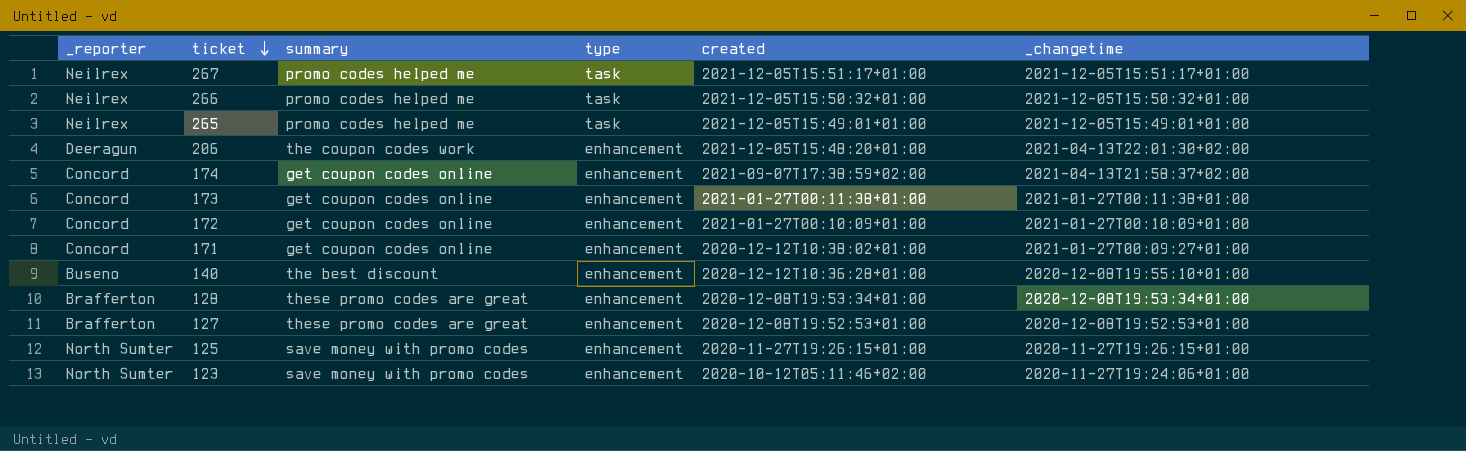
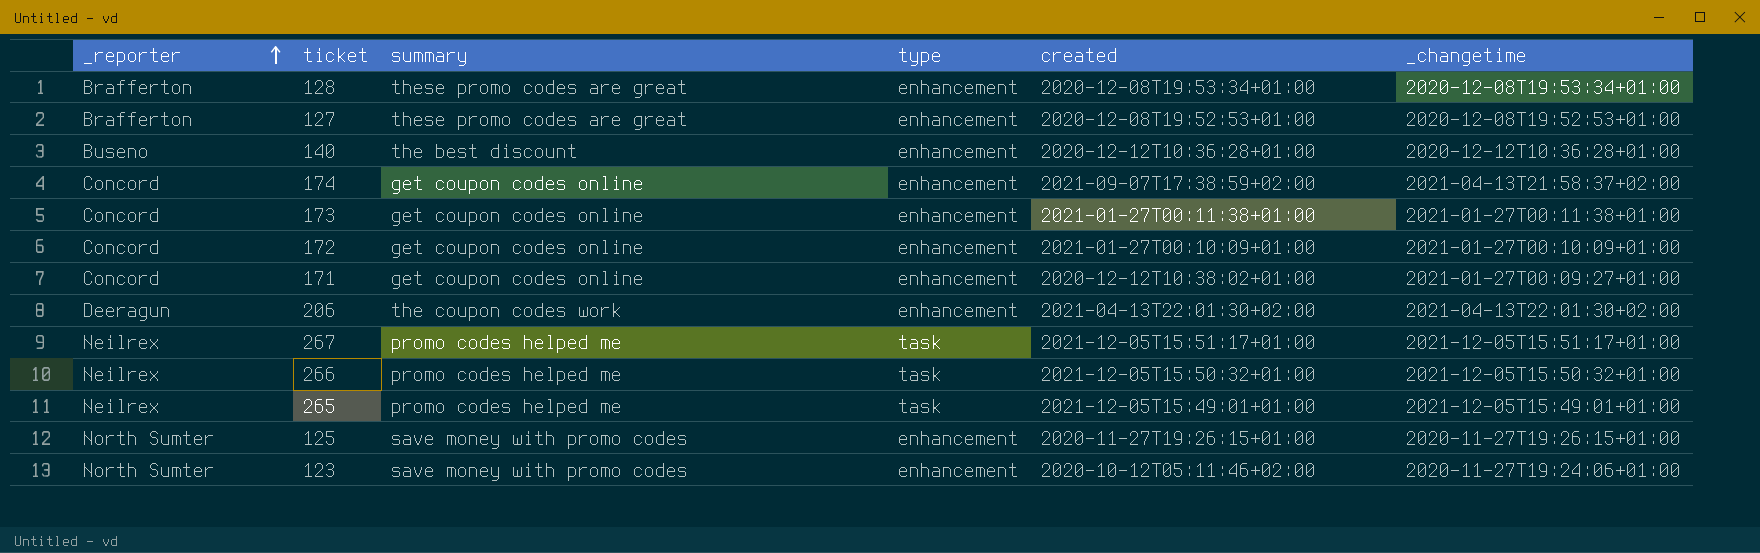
row order: ticket descending -> _reporter ascending
140 | _changetime: 2020-12-08T19:55:10+01:00 -> 2020-12-12T10:36:28+01:00
206 | created: 2021-12-05T15:48:20+01:00 -> 2021-04-13T22:01:30+02:00

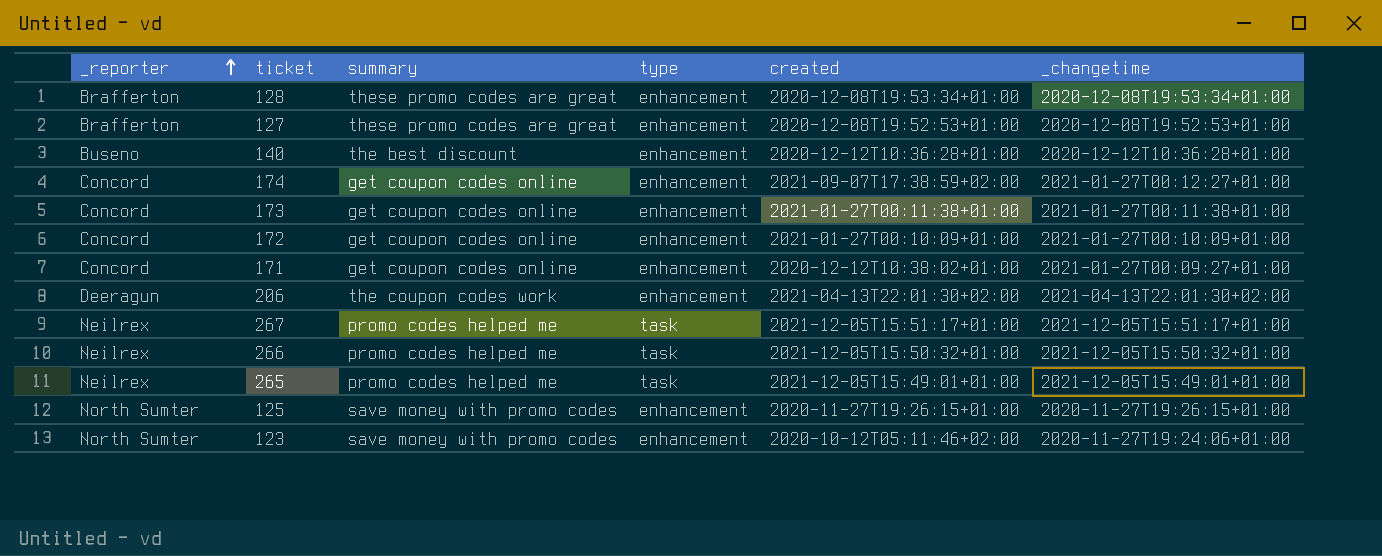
174 | _changetime: 2021-04-13T21:58:37+02:00 -> 2021-01-27T00:12:27+01:00

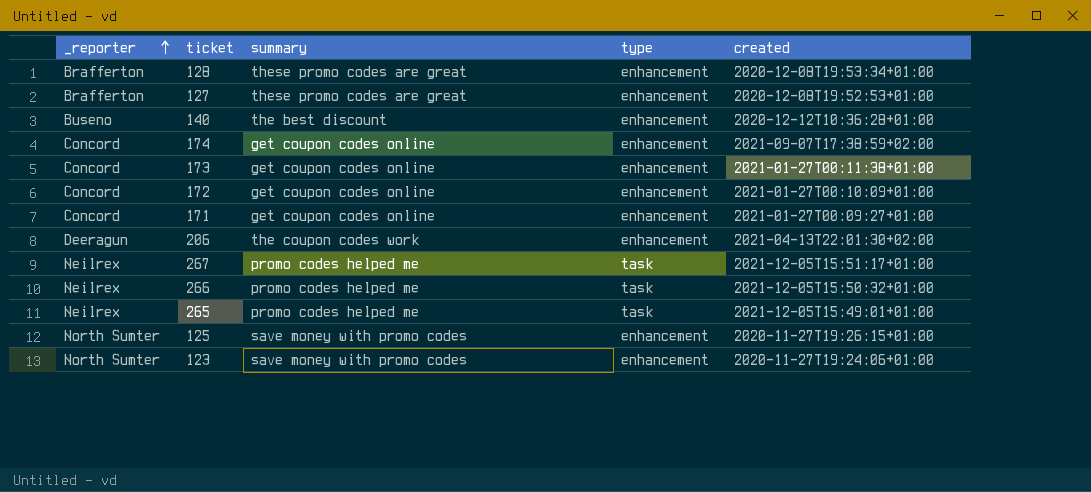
column _changetime | position: 6 -> none
171 | created: 2020-12-12T10:38:02+01:00 -> 2021-01-27T00:09:27+01:00
123 | created: 2020-10-12T05:11:46+02:00 -> 2020-11-27T19:24:06+01:00

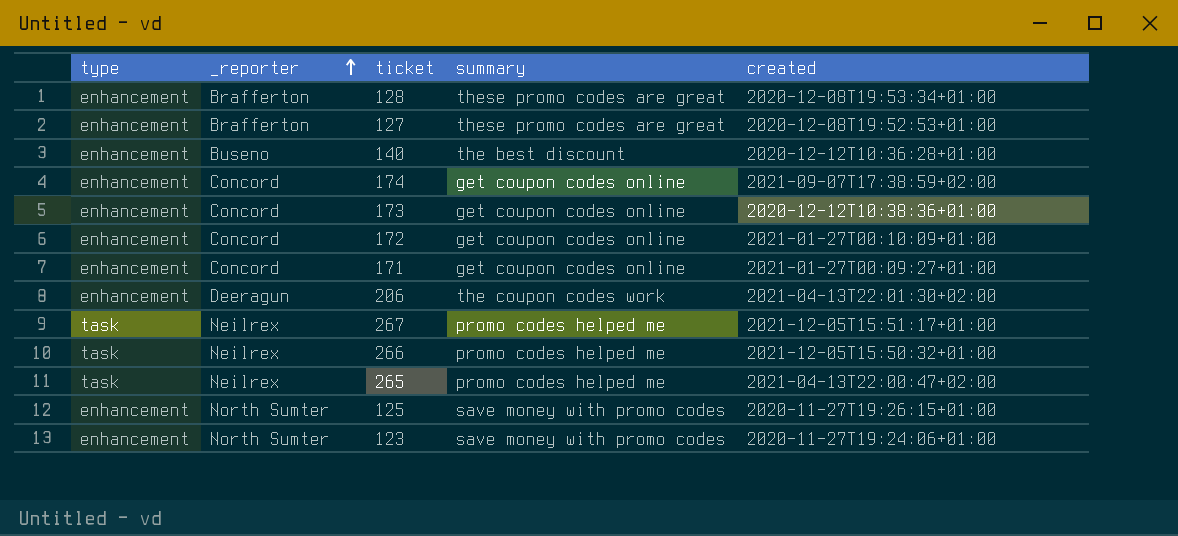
column type | position: 4 -> 1
173 | created: 2021-01-27T00:11:38+01:00 -> 2020-12-12T10:38:36+01:00
265 | created: 2021-12-05T15:49:01+01:00 -> 2021-04-13T22:00:47+02:00

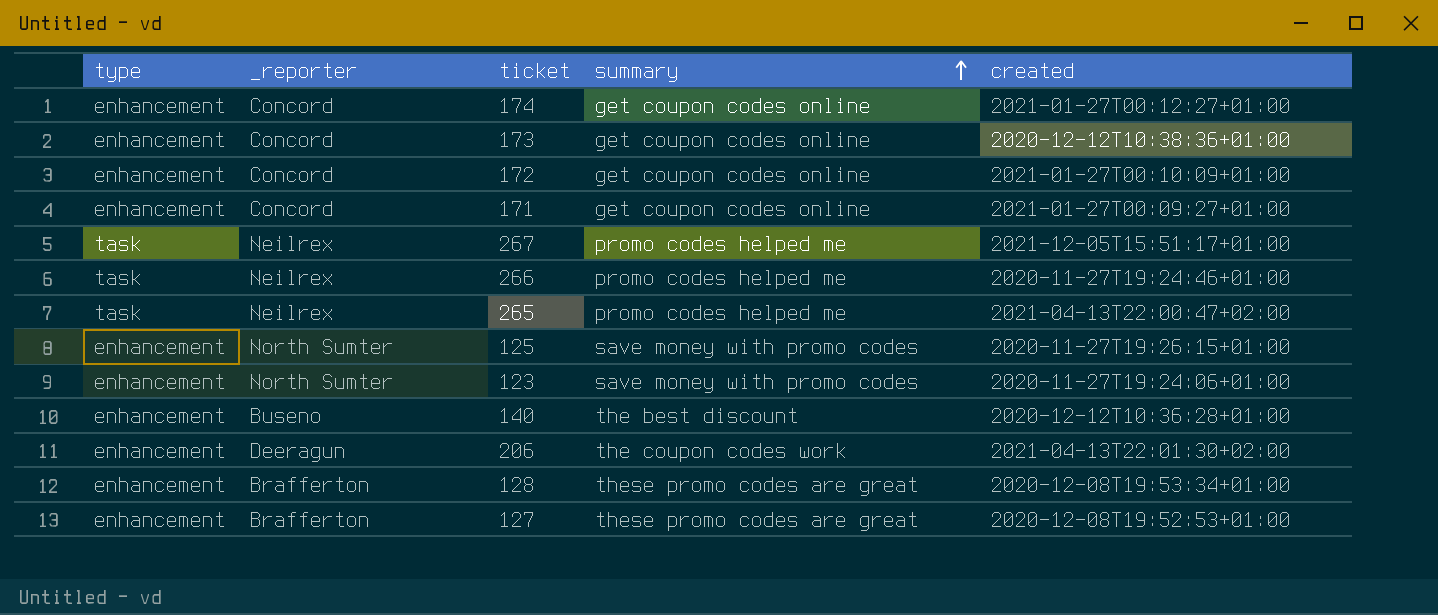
row order: _reporter ascending -> summary ascending
174 | created: 2021-09-07T17:38:59+02:00 -> 2021-01-27T00:12:27+01:00
266 | created: 2021-12-05T15:50:32+01:00 -> 2020-11-27T19:24:46+01:00

